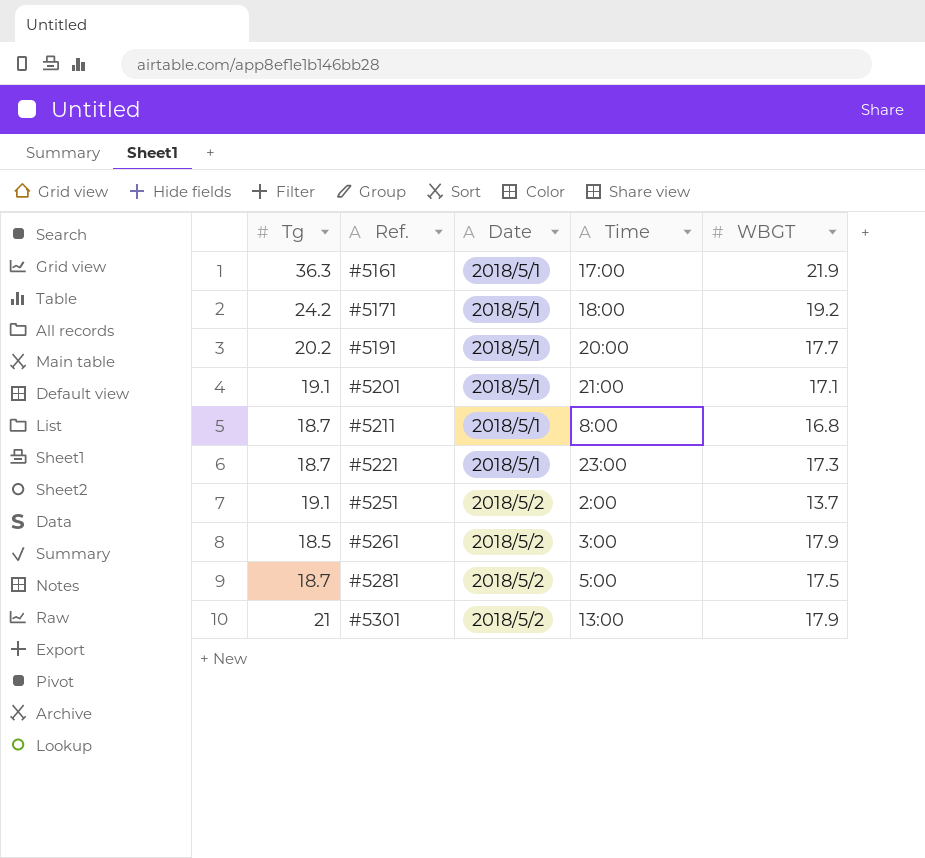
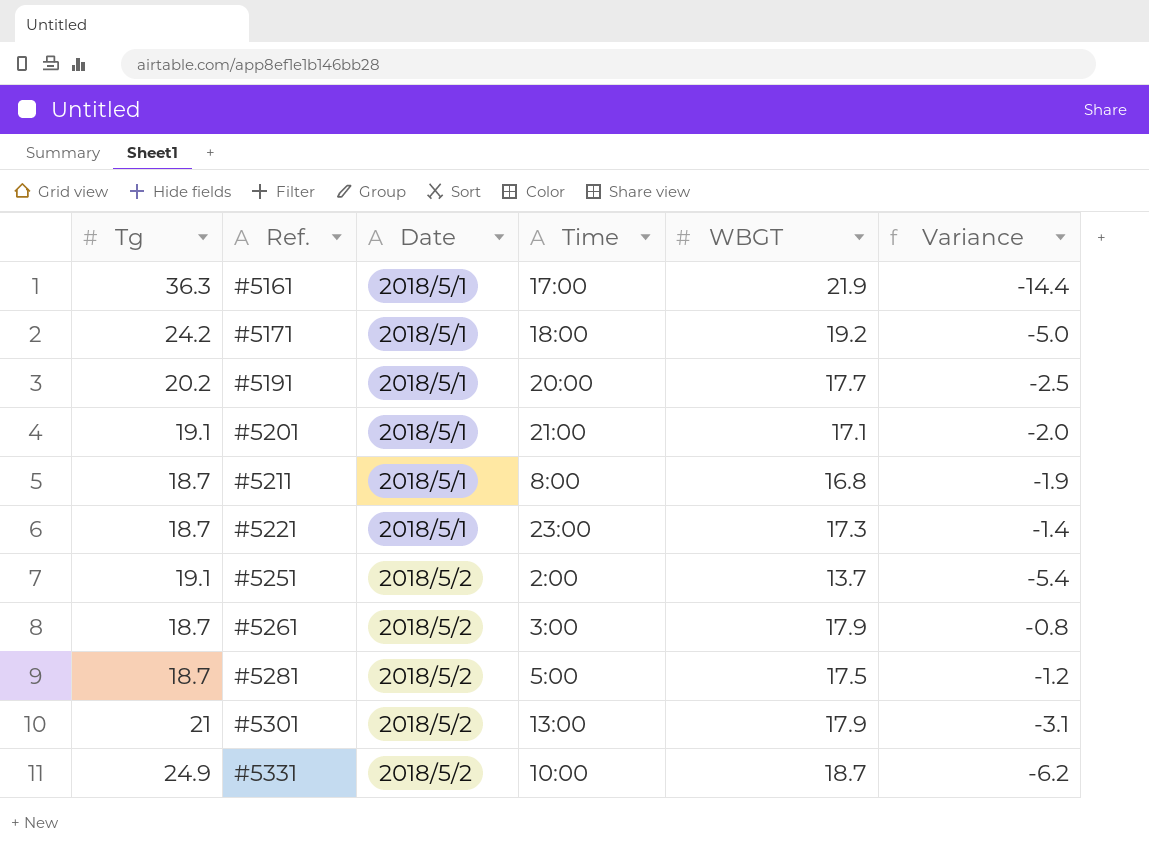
column Variance | formula: none -> [WBGT] - [Tg]
#5261 | Tg: 18.5 -> 18.7
row #5331: none -> 24.9 | 2018/5/2 | 10:00 | 18.7 | -6.2

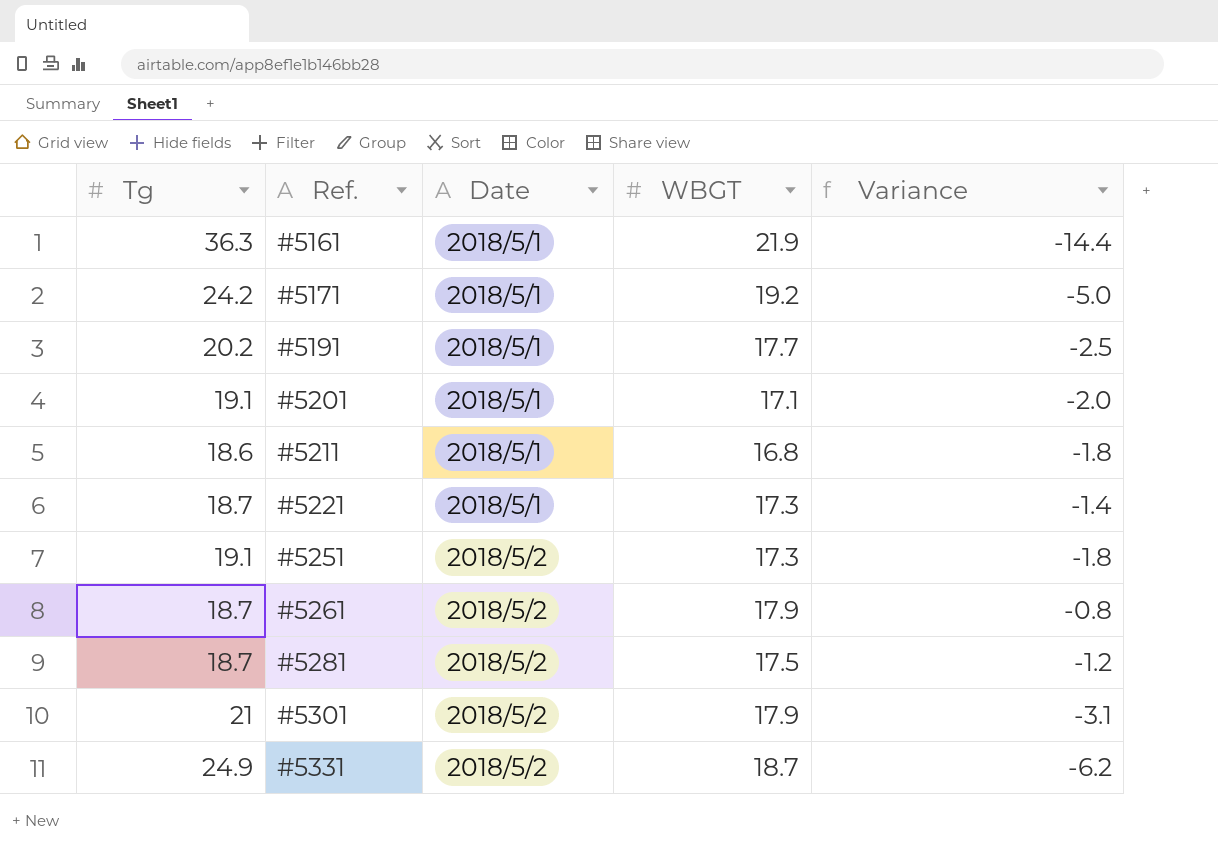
column Time | position: 4 -> none
#5211 | Tg: 18.7 -> 18.6
#5211 | Variance: -1.9 -> -1.8
#5251 | WBGT: 13.7 -> 17.3
#5251 | Variance: -5.4 -> -1.8

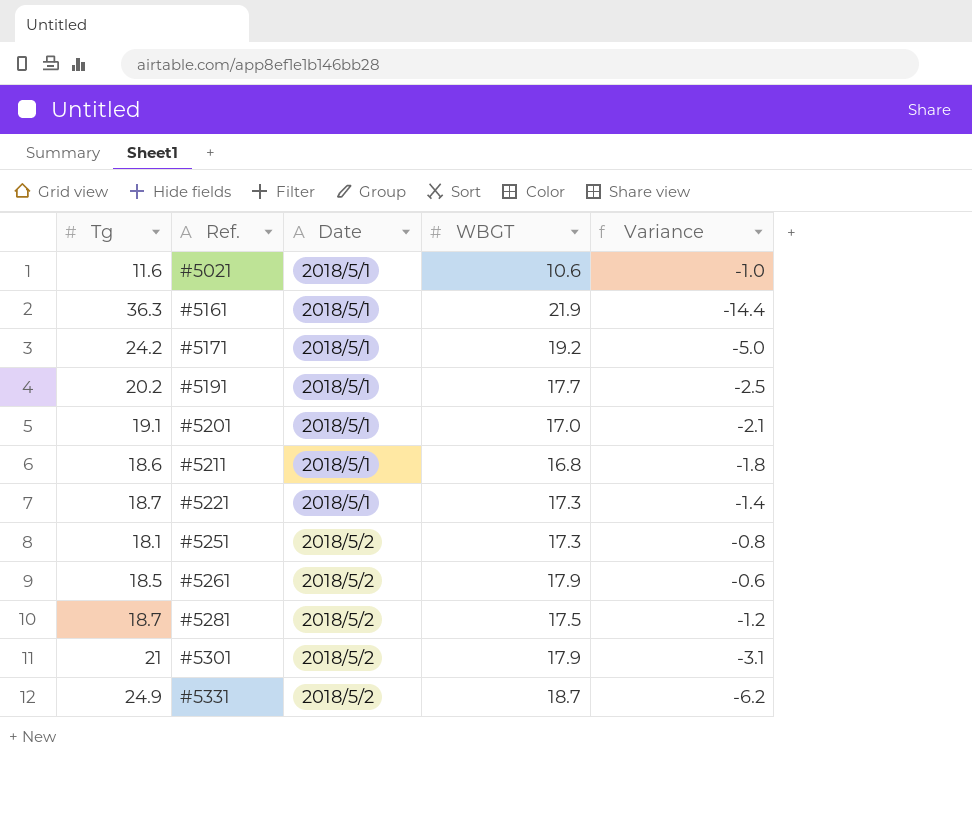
row #5021: none -> 11.6 | 2018/5/1 | 10.6 | -1.0
#5201 | WBGT: 17.1 -> 17.0
#5201 | Variance: -2.0 -> -2.1
#5251 | Tg: 19.1 -> 18.1
#5251 | Variance: -1.8 -> -0.8
#5261 | Tg: 18.7 -> 18.5
#5261 | Variance: -0.8 -> -0.6

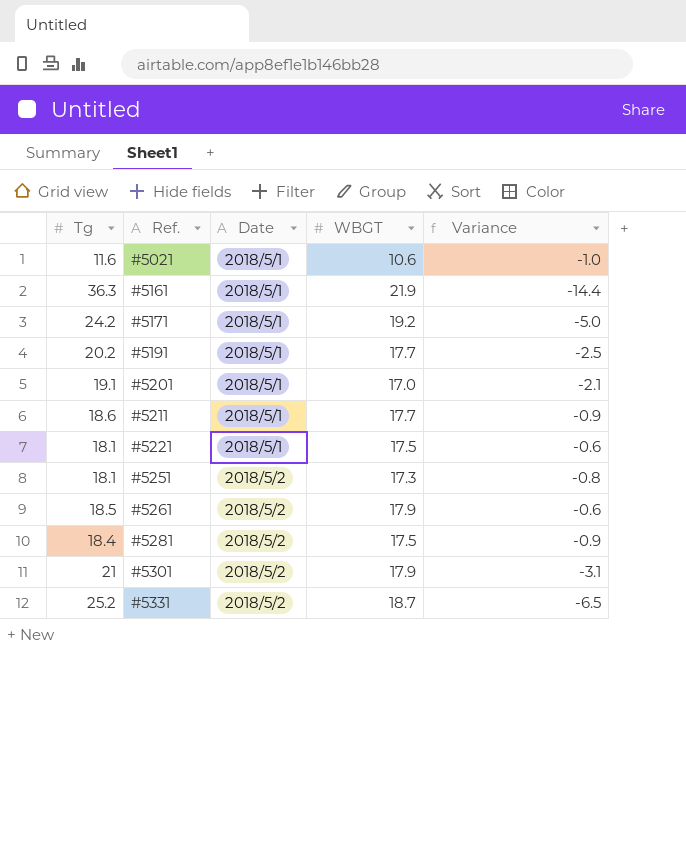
#5211 | WBGT: 16.8 -> 17.7
#5211 | Variance: -1.8 -> -0.9
#5221 | Tg: 18.7 -> 18.1
#5221 | WBGT: 17.3 -> 17.5
#5221 | Variance: -1.4 -> -0.6
#5281 | Tg: 18.7 -> 18.4
#5281 | Variance: -1.2 -> -0.9
#5331 | Tg: 24.9 -> 25.2
#5331 | Variance: -6.2 -> -6.5

